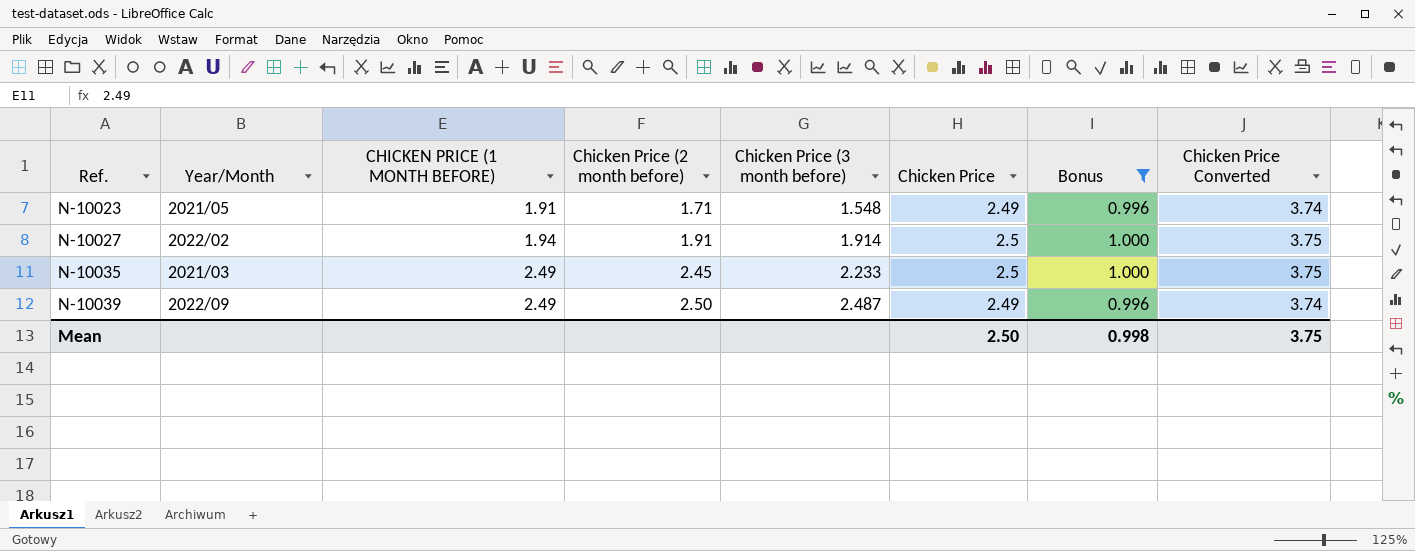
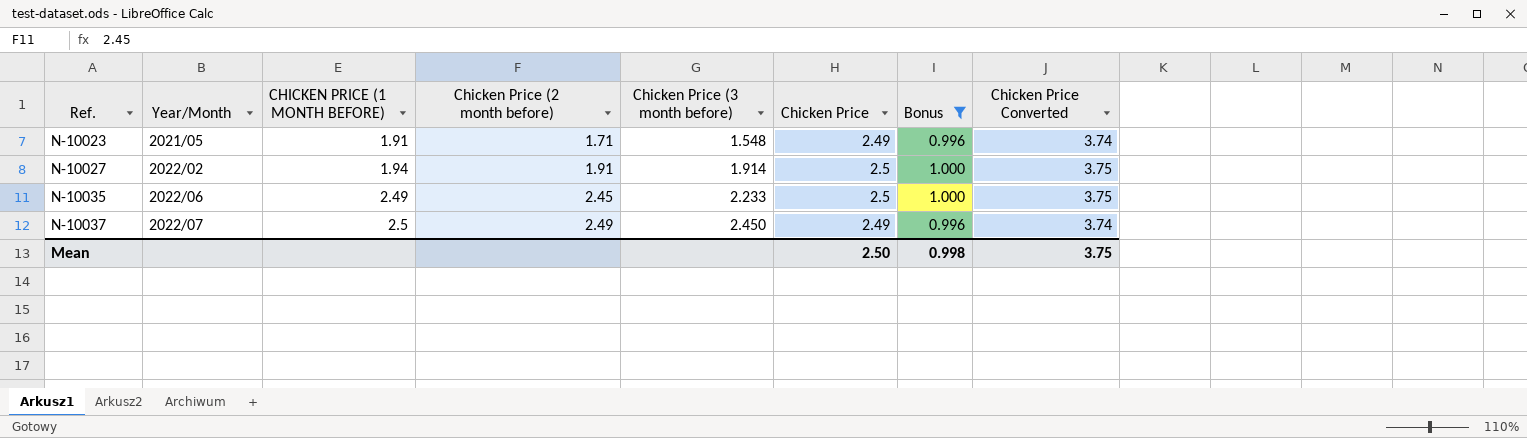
row N-10039: 2022/09 | 2.49 | 2.50 | 2.487 | 2.49 | 0.996 | 3.74 -> none
N-10035 | Year/Month: 2021/03 -> 2022/06
row N-10037: none -> 2022/07 | 2.5 | 2.49 | 2.450 | 2.49 | 0.996 | 3.74

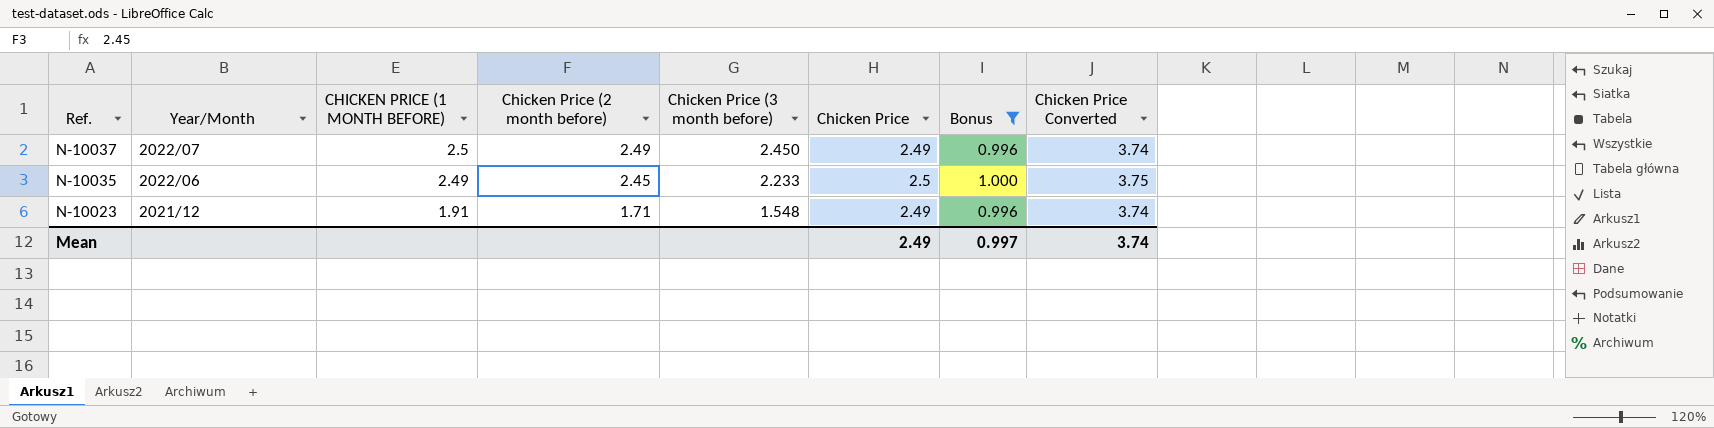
row order: Ref. ascending -> Ref. descending
row N-10027: 2022/02 | 1.94 | 1.91 | 1.914 | 2.5 | 1.000 | 3.75 -> none
N-10023 | Year/Month: 2021/05 -> 2021/12
Mean | Chicken Price: 2.50 -> 2.49
Mean | Bonus: 0.998 -> 0.997
Mean | Chicken Price Converted: 3.75 -> 3.74

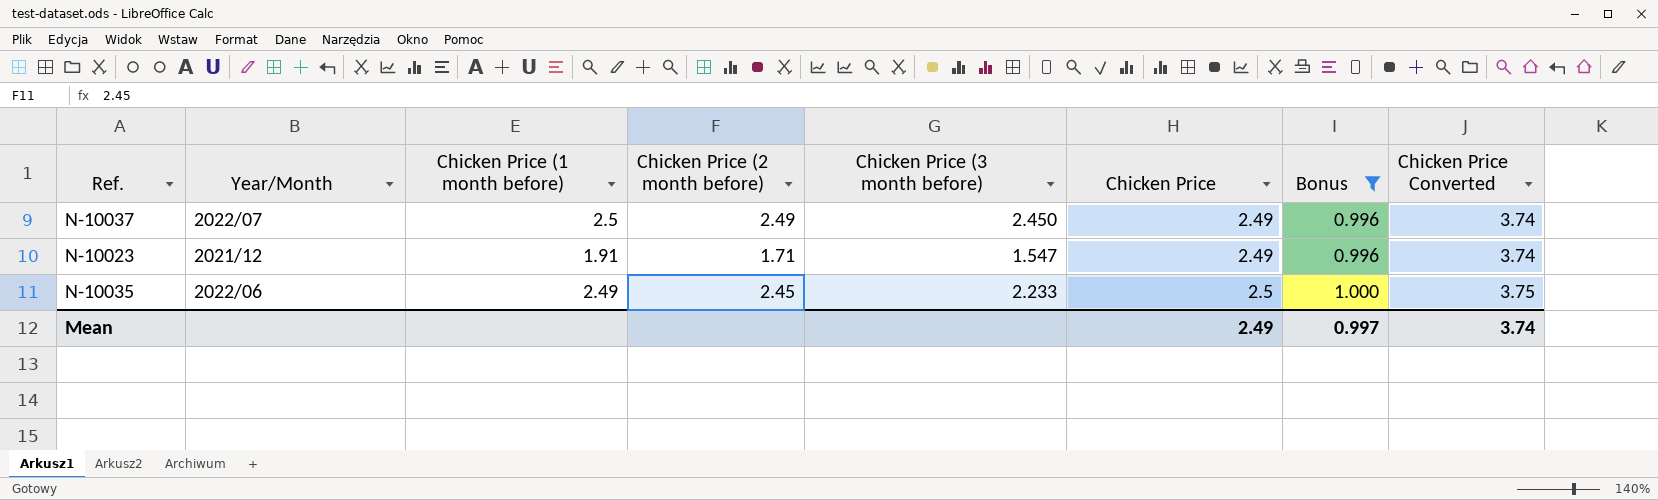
row order: Ref. descending -> Chicken Price ascending
column name: CHICKEN PRICE (1 MONTH BEFORE) -> Chicken Price (1 month before)
N-10023 | Chicken Price (3 month before): 1.548 -> 1.547

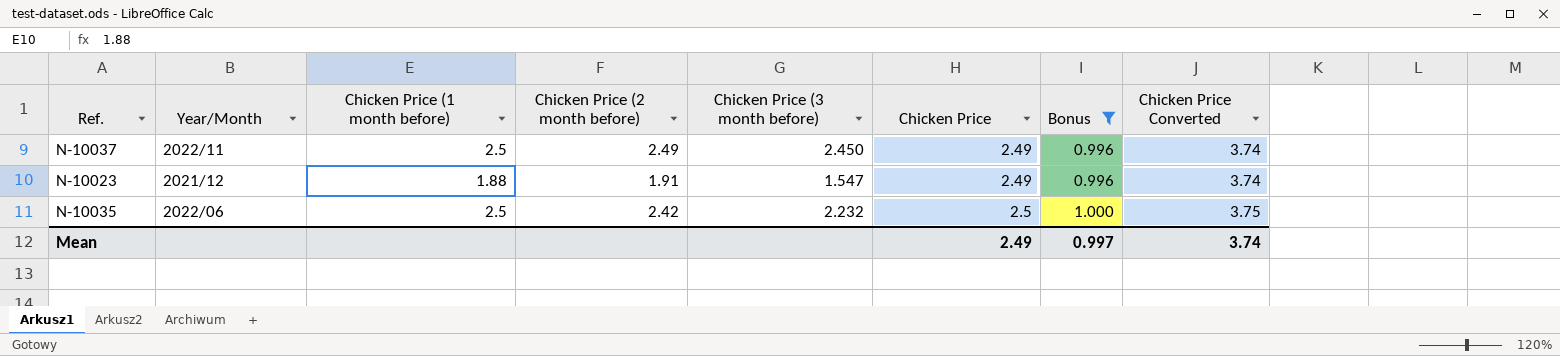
N-10037 | Year/Month: 2022/07 -> 2022/11
N-10023 | Chicken Price (1 month before): 1.91 -> 1.88
N-10023 | Chicken Price (2 month before): 1.71 -> 1.91
N-10035 | Chicken Price (1 month before): 2.49 -> 2.5
N-10035 | Chicken Price (2 month before): 2.45 -> 2.42
N-10035 | Chicken Price (3 month before): 2.233 -> 2.232

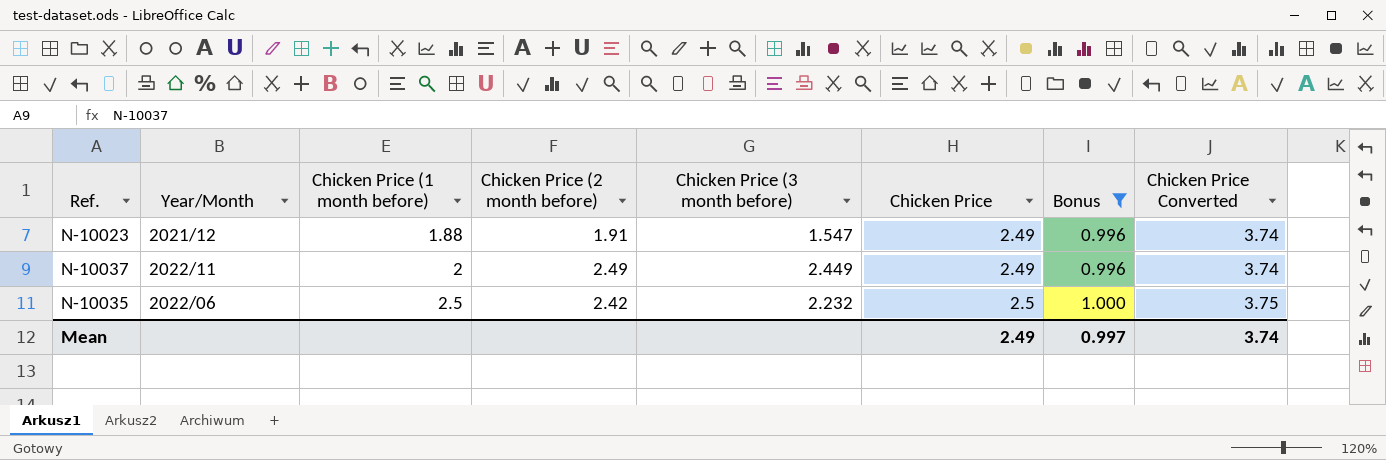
row order: Chicken Price ascending -> Chicken Price (1 month before) ascending
N-10037 | Chicken Price (1 month before): 2.5 -> 2
N-10037 | Chicken Price (3 month before): 2.450 -> 2.449

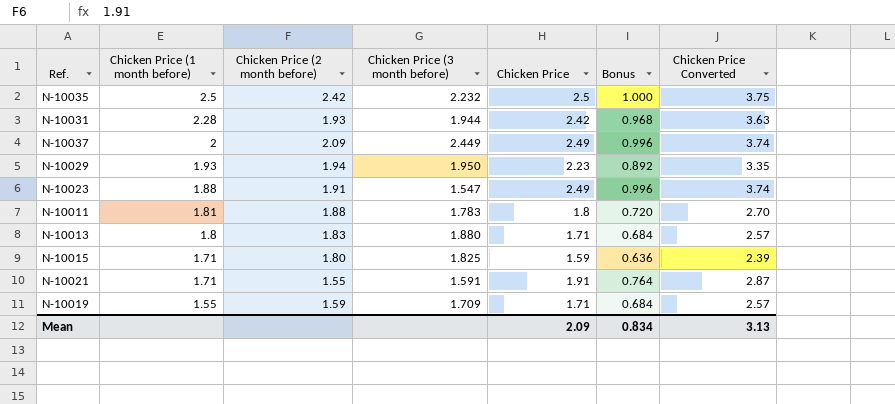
filter: Bonus >= 0.996 -> none
row order: Chicken Price (1 month before) ascending -> Chicken Price (1 month before) descending
column Year/Month | position: 2 -> none
N-10037 | Chicken Price (2 month before): 2.49 -> 2.09
Mean | Chicken Price: 2.49 -> 2.09
Mean | Bonus: 0.997 -> 0.834
Mean | Chicken Price Converted: 3.74 -> 3.13

